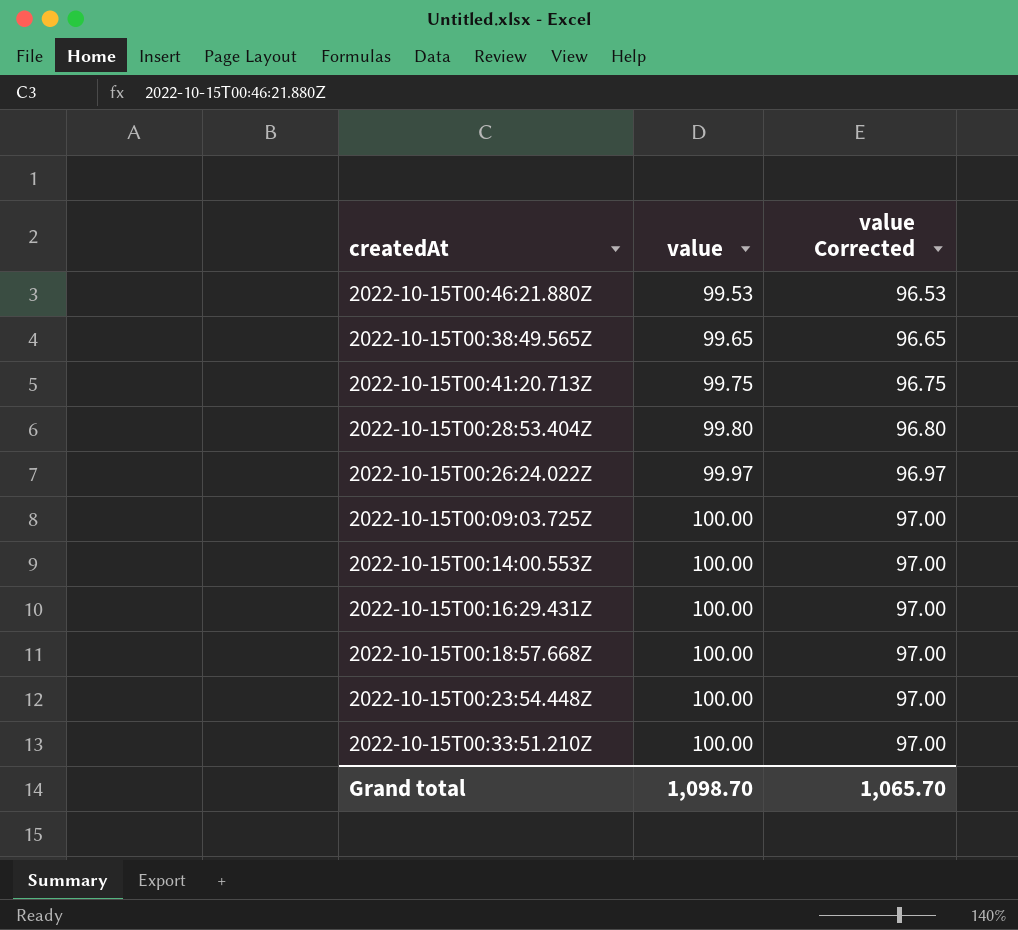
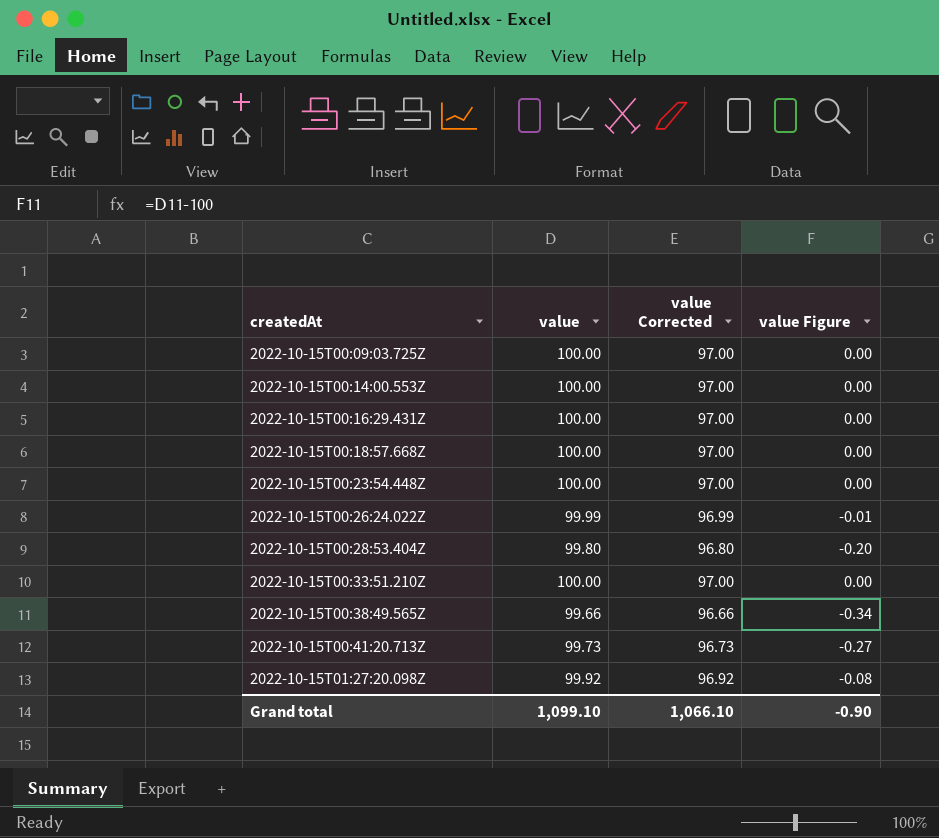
row order: value ascending -> createdAt ascending
column value Figure | formula: none -> [value] - 100
row 2022-10-15T00:46:21.880Z: 99.53 | 96.53 -> none
2022-10-15T00:26:24.022Z | value: 99.97 -> 99.99
2022-10-15T00:26:24.022Z | value Corrected: 96.97 -> 96.99
2022-10-15T00:38:49.565Z | value: 99.65 -> 99.66
2022-10-15T00:38:49.565Z | value Corrected: 96.65 -> 96.66
2022-10-15T00:41:20.713Z | value: 99.75 -> 99.73
2022-10-15T00:41:20.713Z | value Corrected: 96.75 -> 96.73
row 2022-10-15T01:27:20.098Z: none -> 99.92 | 96.92 | -0.08
Grand total | value: 1,098.70 -> 1,099.10
Grand total | value Corrected: 1,065.70 -> 1,066.10

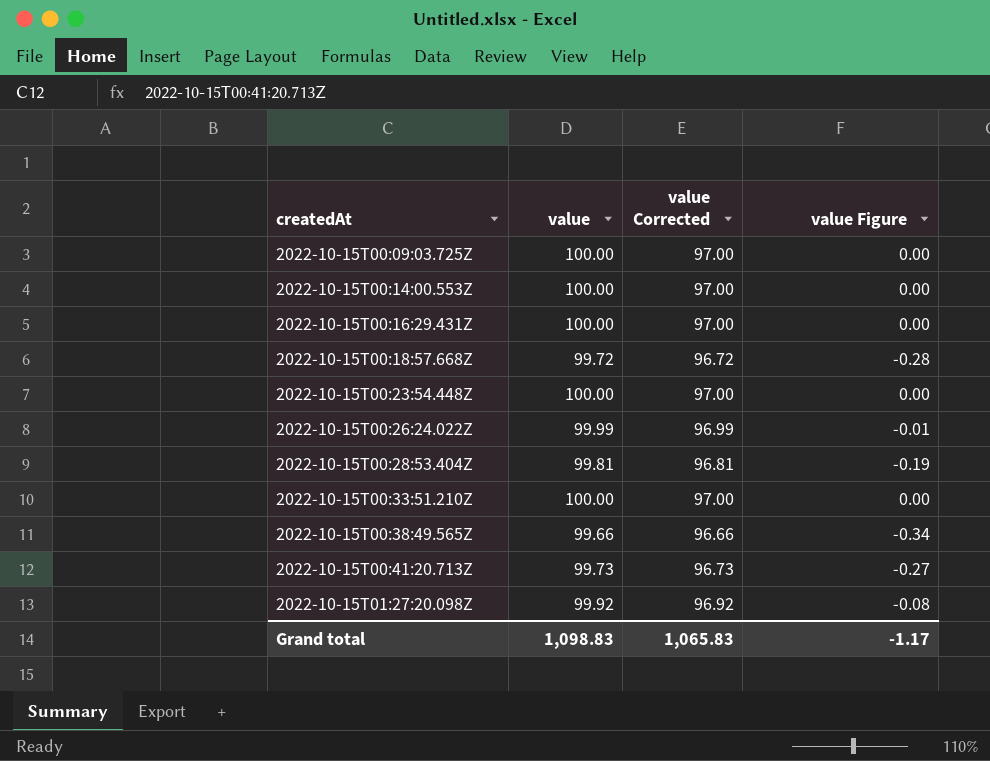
2022-10-15T00:18:57.668Z | value: 100.00 -> 99.72
2022-10-15T00:18:57.668Z | value Corrected: 97.00 -> 96.72
2022-10-15T00:18:57.668Z | value Figure: 0.00 -> -0.28
2022-10-15T00:28:53.404Z | value: 99.80 -> 99.81
2022-10-15T00:28:53.404Z | value Corrected: 96.80 -> 96.81
2022-10-15T00:28:53.404Z | value Figure: -0.20 -> -0.19
Grand total | value: 1,099.10 -> 1,098.83
Grand total | value Corrected: 1,066.10 -> 1,065.83
Grand total | value Figure: -0.90 -> -1.17

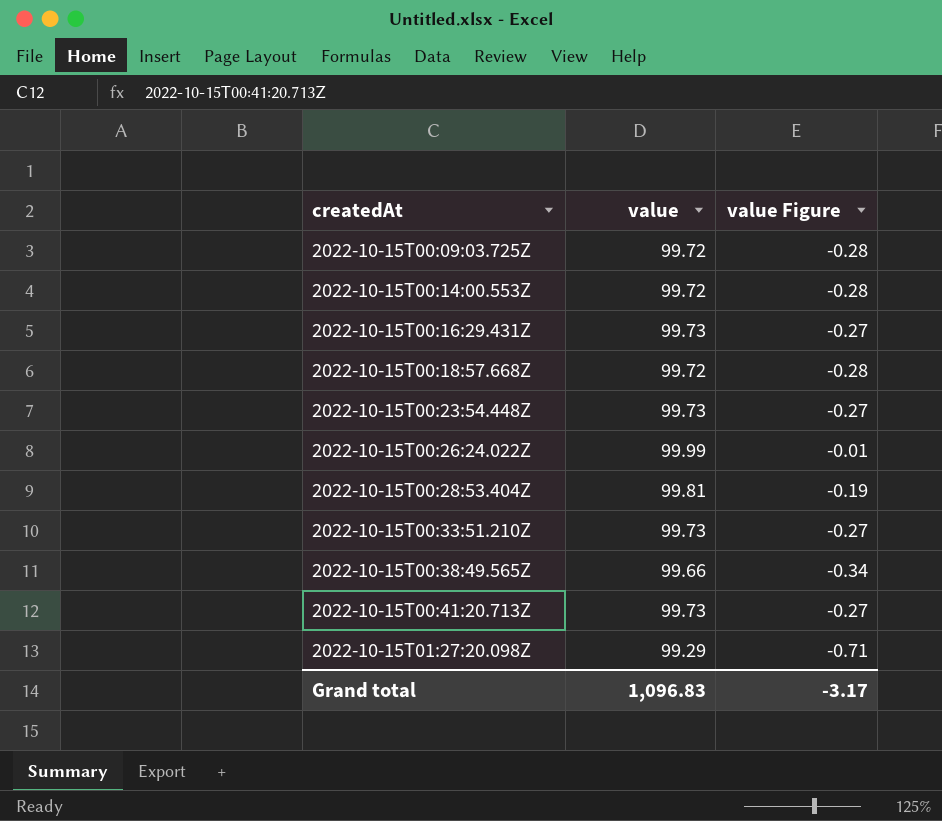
column value Corrected | formula: [value] - 3 -> none
2022-10-15T00:09:03.725Z | value: 100.00 -> 99.72
2022-10-15T00:09:03.725Z | value Figure: 0.00 -> -0.28
2022-10-15T00:14:00.553Z | value: 100.00 -> 99.72
2022-10-15T00:14:00.553Z | value Figure: 0.00 -> -0.28
2022-10-15T00:16:29.431Z | value: 100.00 -> 99.73
2022-10-15T00:16:29.431Z | value Figure: 0.00 -> -0.27
2022-10-15T00:23:54.448Z | value: 100.00 -> 99.73
2022-10-15T00:23:54.448Z | value Figure: 0.00 -> -0.27
2022-10-15T00:33:51.210Z | value: 100.00 -> 99.73
2022-10-15T00:33:51.210Z | value Figure: 0.00 -> -0.27
2022-10-15T01:27:20.098Z | value: 99.92 -> 99.29
2022-10-15T01:27:20.098Z | value Figure: -0.08 -> -0.71
Grand total | value: 1,098.83 -> 1,096.83
Grand total | value Figure: -1.17 -> -3.17

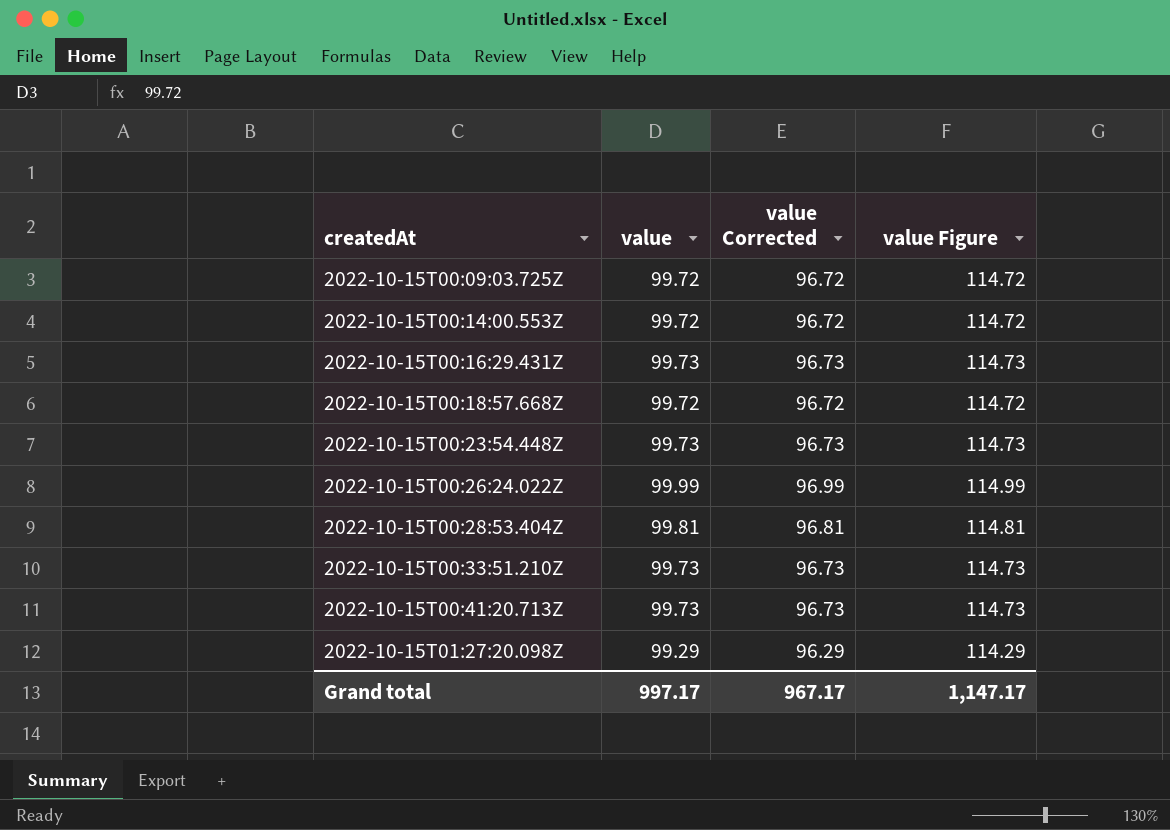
column value Corrected | formula: none -> [value] - 3
column value Figure | formula: [value] - 100 -> [value] + 15
row 2022-10-15T00:38:49.565Z: 99.66 | -0.34 -> none
Grand total | value: 1,096.83 -> 997.17
Grand total | value Figure: -3.17 -> 1,147.17

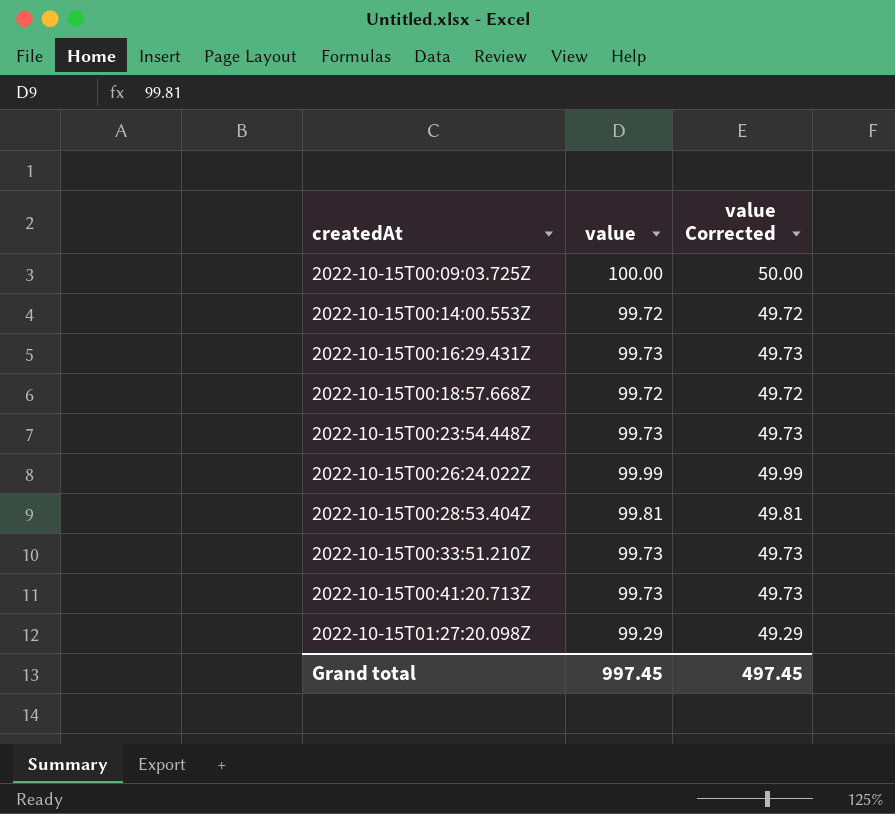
column value Figure | formula: [value] + 15 -> none
column value Corrected | formula: [value] - 3 -> [value] - 50
2022-10-15T00:09:03.725Z | value: 99.72 -> 100.00
Grand total | value: 997.17 -> 997.45
Grand total | value Corrected: 967.17 -> 497.45

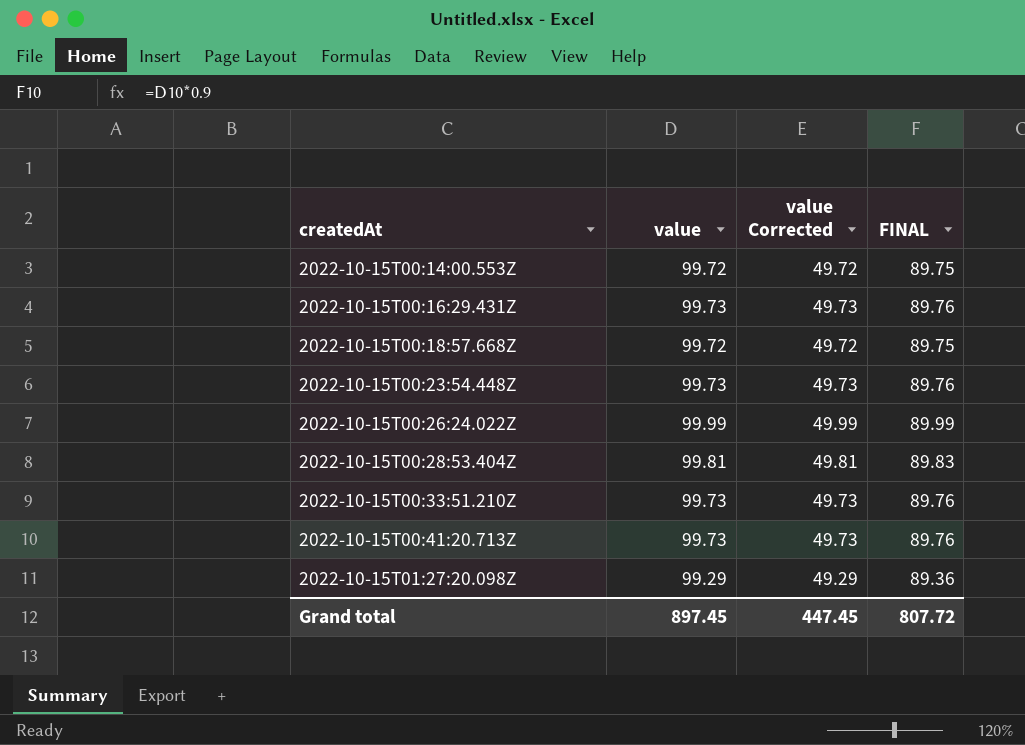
column FINAL | formula: none -> [value] * 0.9
row 2022-10-15T00:09:03.725Z: 100.00 | 50.00 -> none
Grand total | value: 997.45 -> 897.45
Grand total | value Corrected: 497.45 -> 447.45

